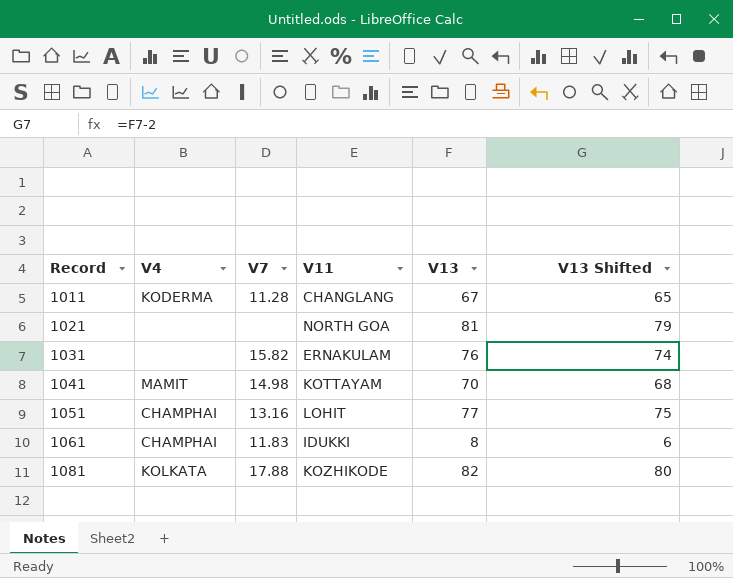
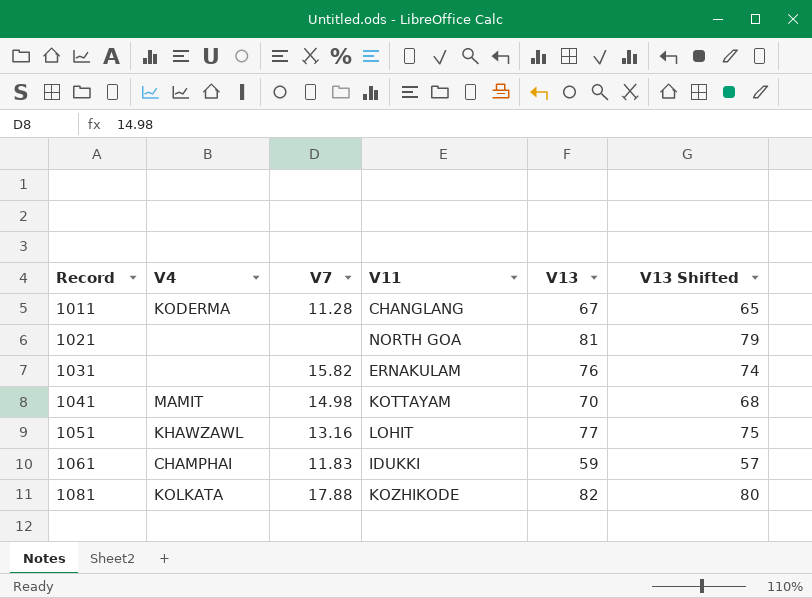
1051 | V4: CHAMPHAI -> KHAWZAWL
1061 | V13: 8 -> 59
1061 | V13 Shifted: 6 -> 57

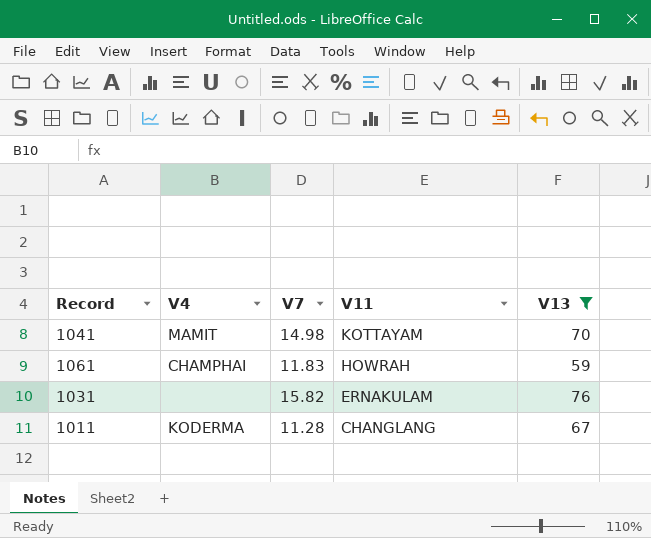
filter: none -> V13 <= 76
row order: Record ascending -> V11 descending
column V13 Shifted | formula: [V13] - 2 -> none
1061 | V11: IDUKKI -> HOWRAH

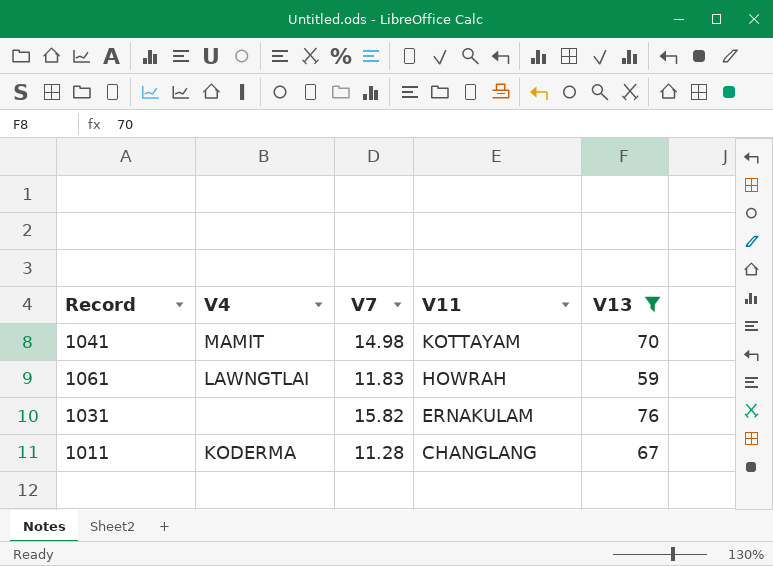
1061 | V4: CHAMPHAI -> LAWNGTLAI

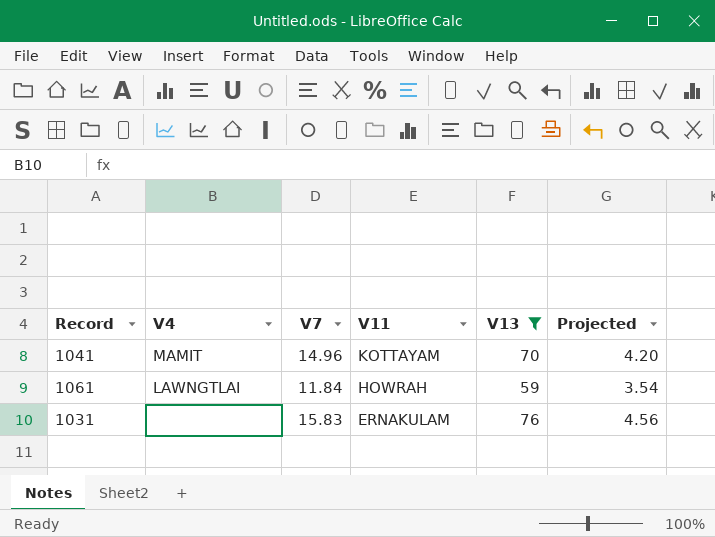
column Projected | formula: none -> [V13] * 0.06
row 1011: KODERMA | 11.28 | CHANGLANG | 67 -> none
1041 | V7: 14.98 -> 14.96
1061 | V7: 11.83 -> 11.84
1031 | V7: 15.82 -> 15.83

